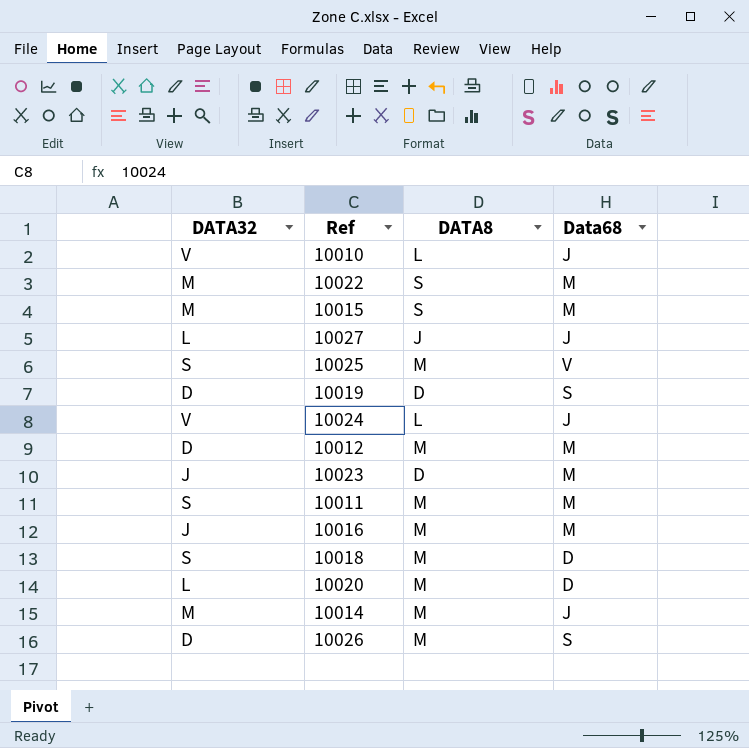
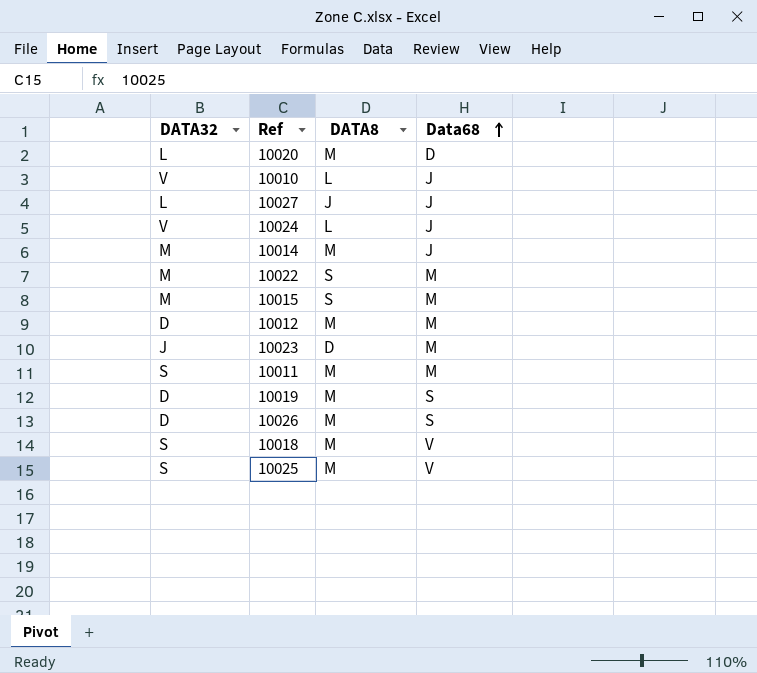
row order: none -> Data68 ascending
row 10016: J | M | M -> none
10019 | DATA8: D -> M
10018 | Data68: D -> V

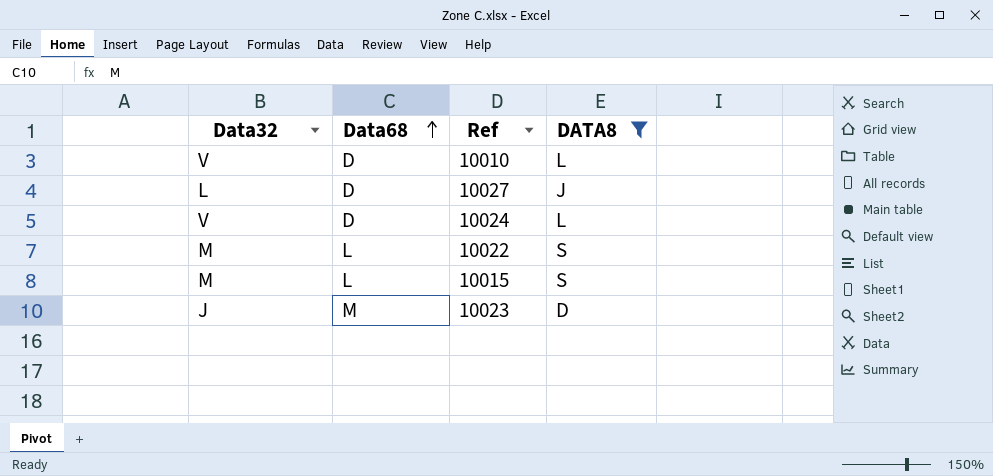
filter: none -> DATA8 != M
column name: DATA32 -> Data32
column Data68 | position: 4 -> 2
10010 | Data68: J -> D
10027 | Data68: J -> D
10024 | Data68: J -> D
10022 | Data68: M -> L
10015 | Data68: M -> L

